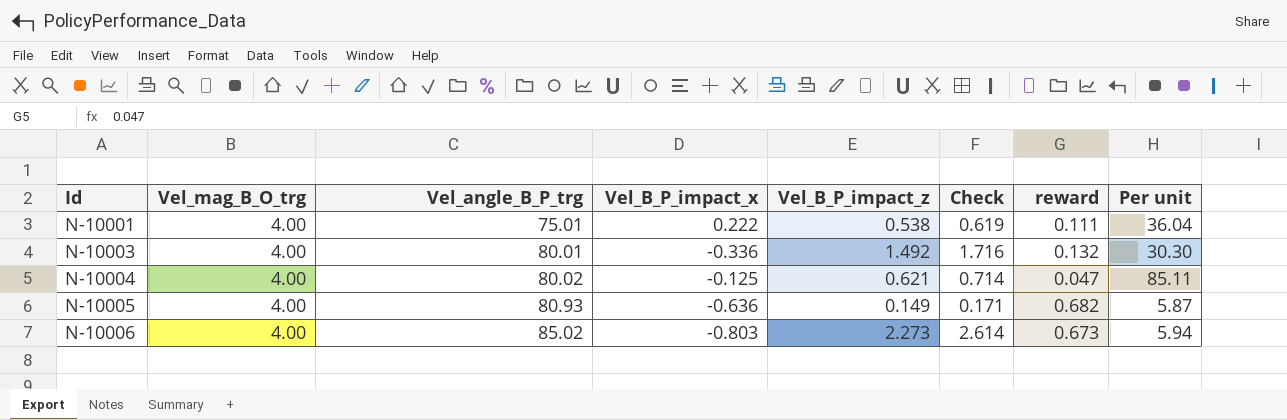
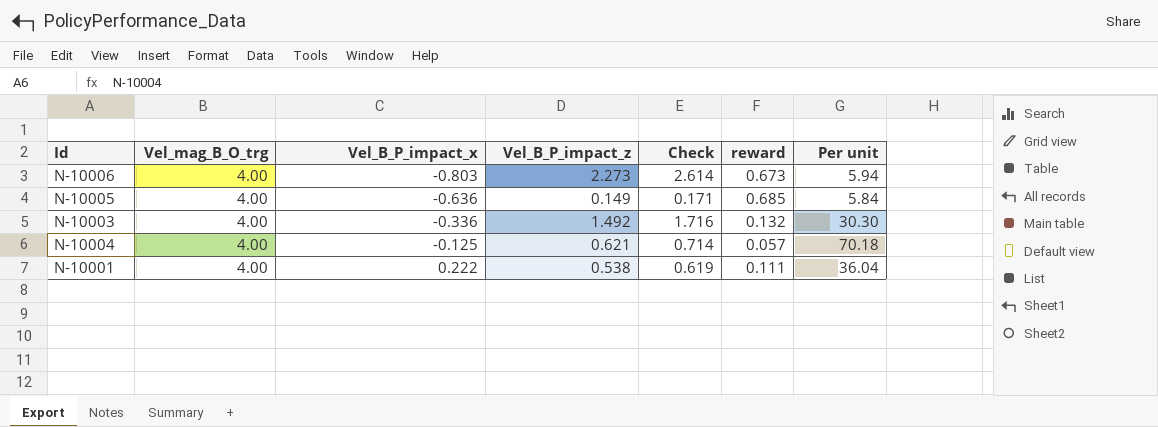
row order: Id ascending -> Vel_B_P_impact_x ascending
column Vel_angle_B_P_trg | position: 3 -> none
N-10005 | reward: 0.682 -> 0.685
N-10005 | Per unit: 5.87 -> 5.84
N-10004 | reward: 0.047 -> 0.057
N-10004 | Per unit: 85.11 -> 70.18

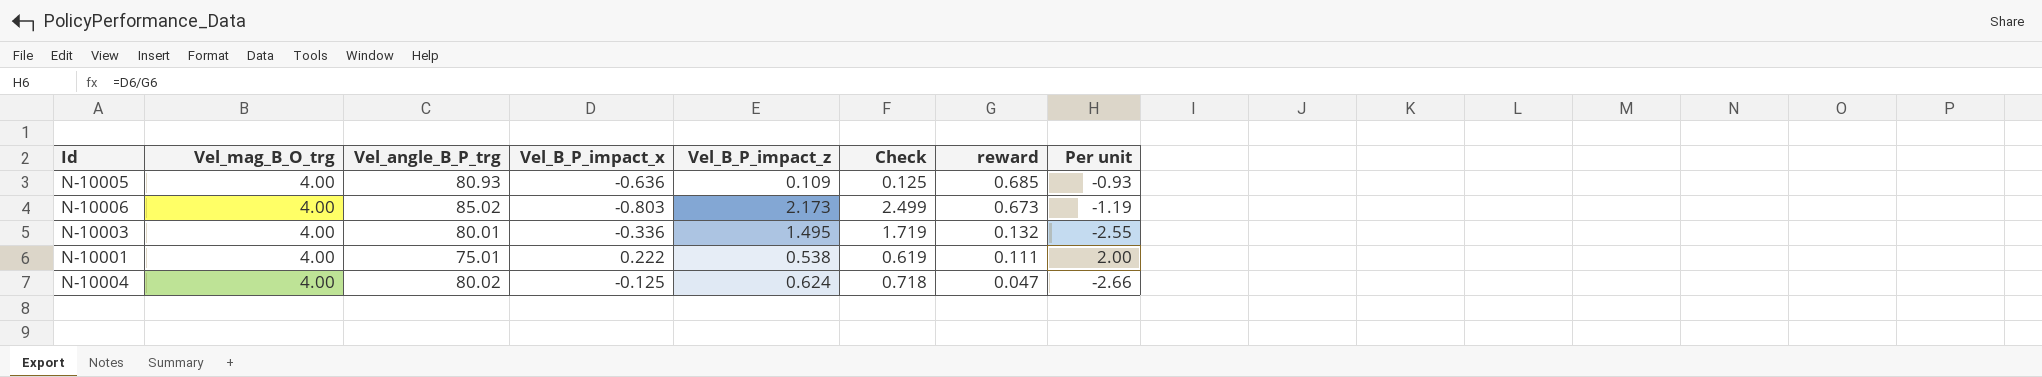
row order: Vel_B_P_impact_x ascending -> reward descending
column Vel_angle_B_P_trg | position: none -> 3
column Per unit | formula: [Vel_mag_B_O_trg] / [reward] -> [Vel_B_P_impact_x] / [reward]
N-10005 | Vel_B_P_impact_z: 0.149 -> 0.109
N-10005 | Check: 0.171 -> 0.125
N-10006 | Vel_B_P_impact_z: 2.273 -> 2.173
N-10006 | Check: 2.614 -> 2.499
N-10003 | Vel_B_P_impact_z: 1.492 -> 1.495
N-10003 | Check: 1.716 -> 1.719
N-10004 | Vel_B_P_impact_z: 0.621 -> 0.624
N-10004 | Check: 0.714 -> 0.718
N-10004 | reward: 0.057 -> 0.047

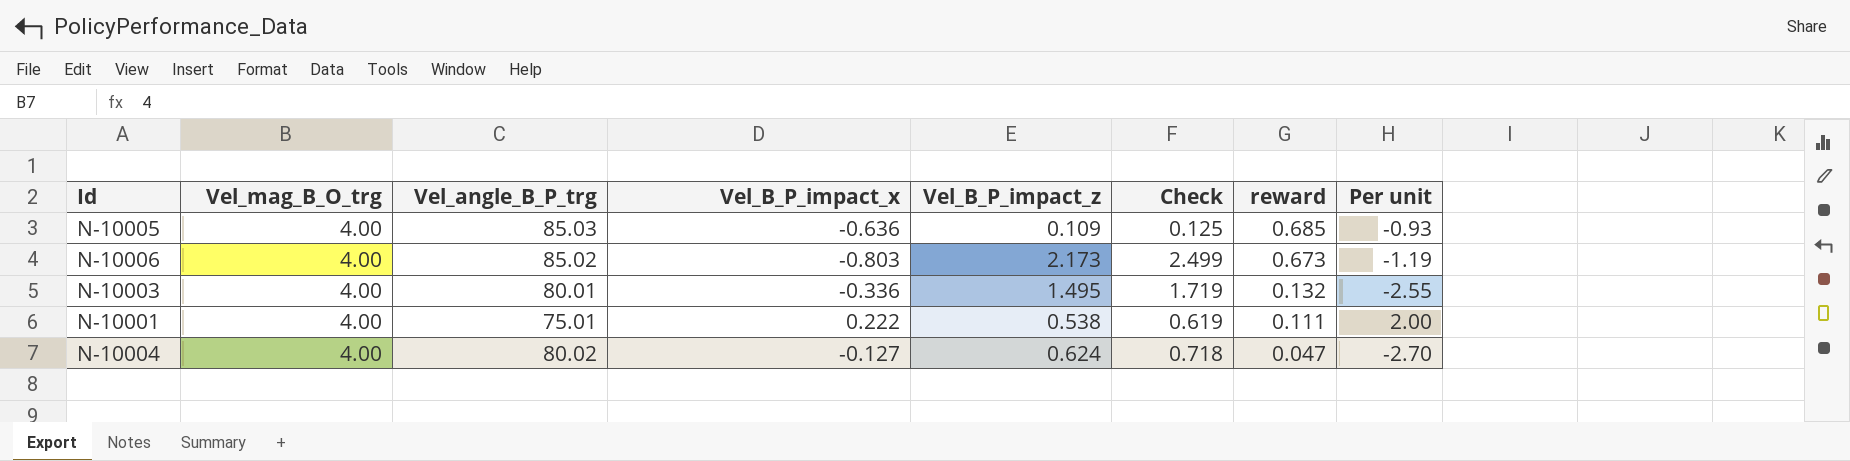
N-10005 | Vel_angle_B_P_trg: 80.93 -> 85.03
N-10004 | Vel_B_P_impact_x: -0.125 -> -0.127
N-10004 | Per unit: -2.66 -> -2.70

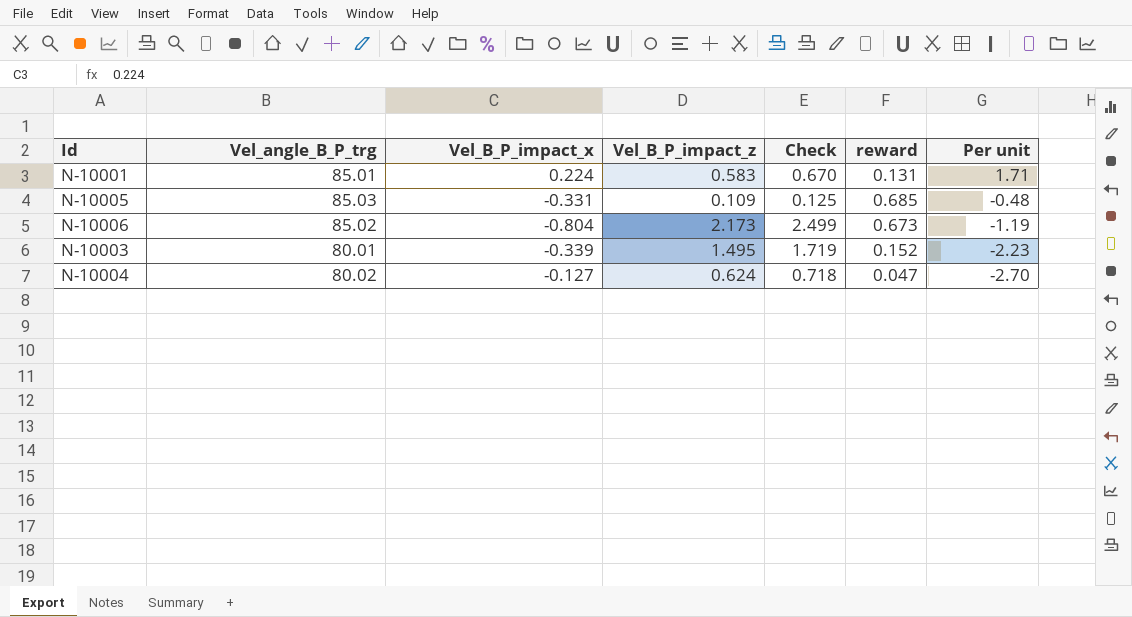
row order: reward descending -> Per unit descending
column Vel_mag_B_O_trg | position: 2 -> none
N-10001 | Vel_angle_B_P_trg: 75.01 -> 85.01
N-10001 | Vel_B_P_impact_x: 0.222 -> 0.224
N-10001 | Vel_B_P_impact_z: 0.538 -> 0.583
N-10001 | Check: 0.619 -> 0.670
N-10001 | reward: 0.111 -> 0.131
N-10001 | Per unit: 2.00 -> 1.71
N-10005 | Vel_B_P_impact_x: -0.636 -> -0.331
N-10005 | Per unit: -0.93 -> -0.48
N-10006 | Vel_B_P_impact_x: -0.803 -> -0.804
N-10003 | Vel_B_P_impact_x: -0.336 -> -0.339
N-10003 | reward: 0.132 -> 0.152
N-10003 | Per unit: -2.55 -> -2.23

